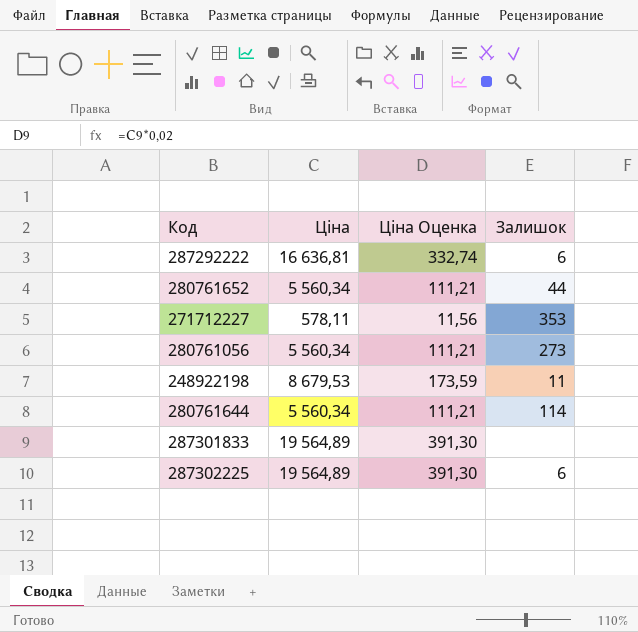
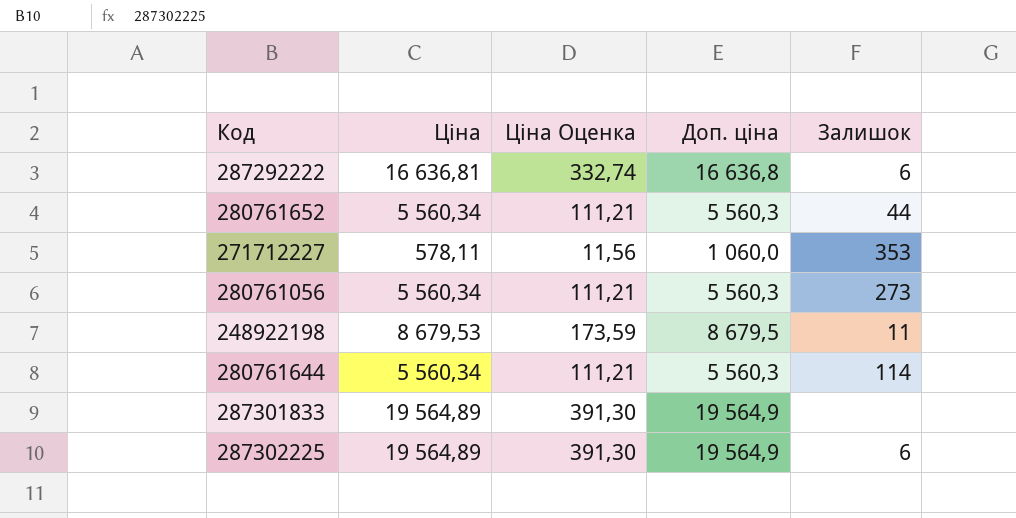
column Доп. ціна | position: none -> 4

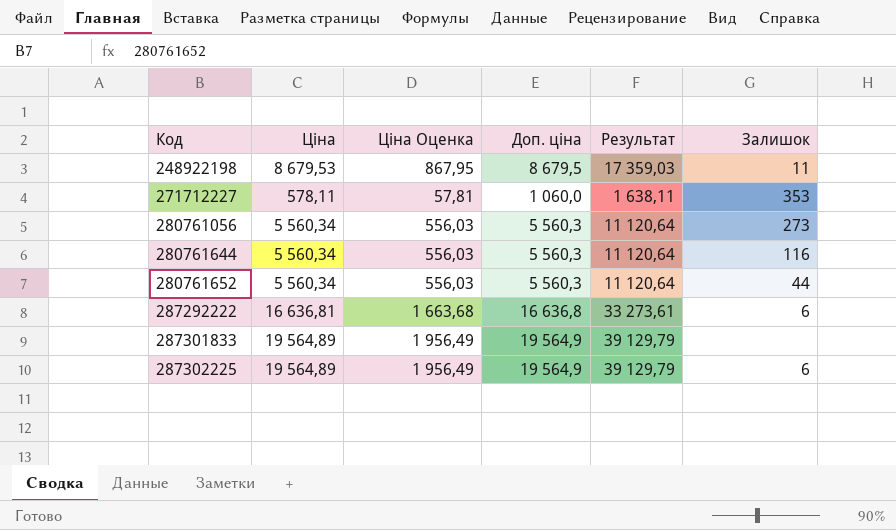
row order: none -> Код ascending
column Ціна Оценка | formula: [Ціна] * 0,02 -> [Ціна] * 0,1
column Результат | formula: none -> [Ціна] + [Доп. ціна]
280761644 | Залишок: 114 -> 116

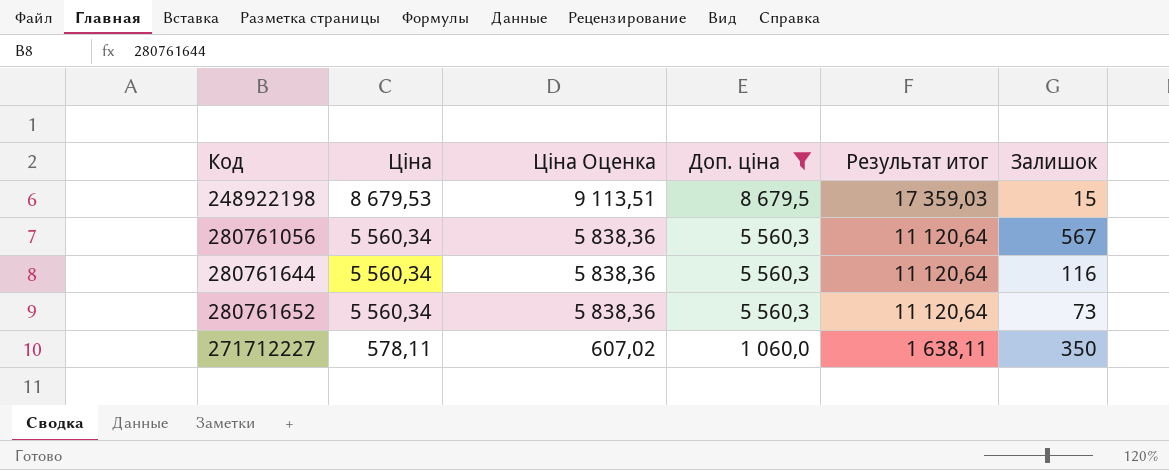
filter: none -> Доп. ціна <= 8 679,5
row order: Код ascending -> Ціна descending
column Ціна Оценка | formula: [Ціна] * 0,1 -> [Ціна] * 1,05
column name: Результат -> Результат итог
248922198 | Залишок: 11 -> 15
280761056 | Залишок: 273 -> 567
280761652 | Залишок: 44 -> 73
271712227 | Залишок: 353 -> 350

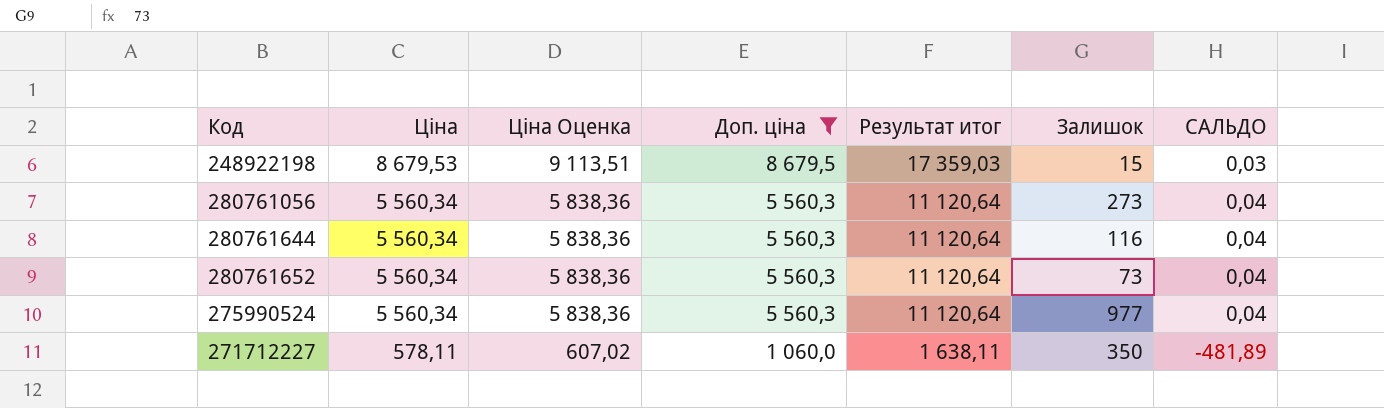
column САЛЬДО | formula: none -> [Ціна] - [Доп. ціна]
280761056 | Залишок: 567 -> 273
row 275990524: none -> 5 560,34 | 5 838,36 | 5 560,3 | 11 120,64 | 977 | 0,04

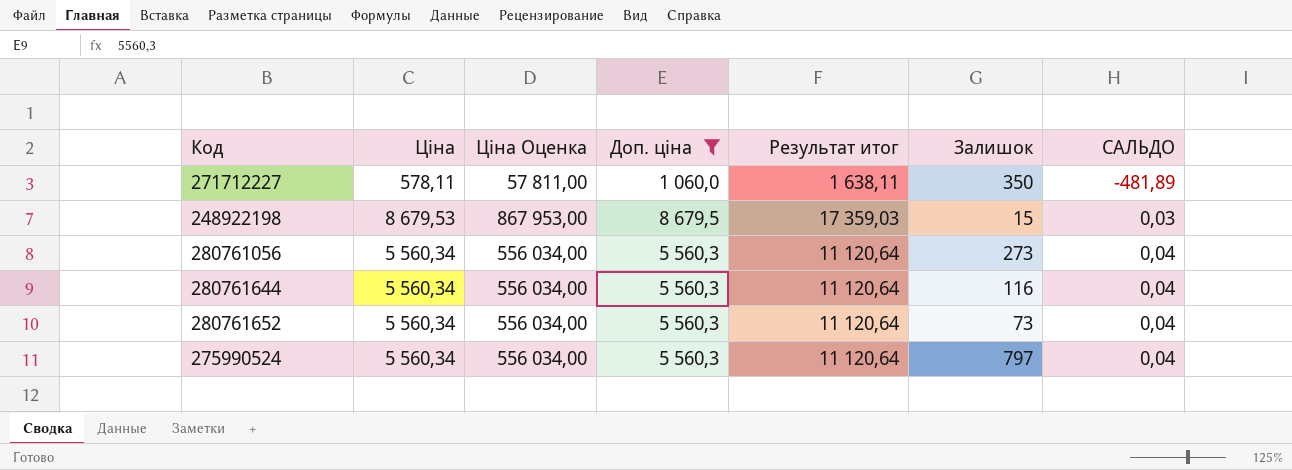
row order: Ціна descending -> САЛЬДО ascending
column Ціна Оценка | formula: [Ціна] * 1,05 -> [Ціна] * 100
275990524 | Залишок: 977 -> 797

